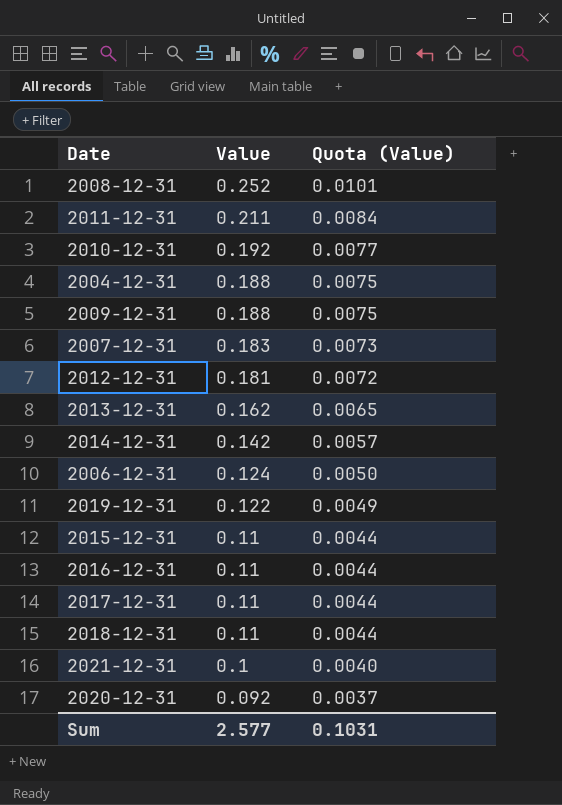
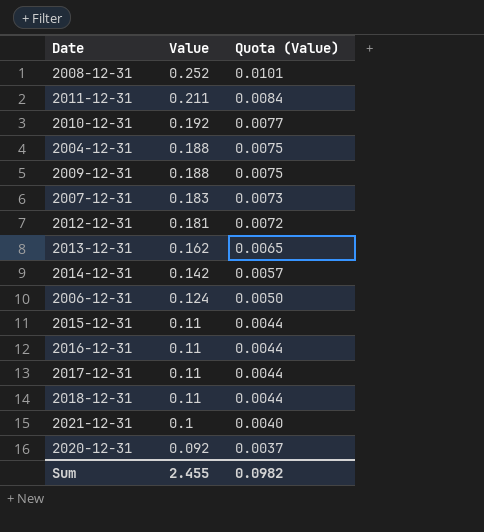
row 2019-12-31: 0.122 | 0.0049 -> none
Sum | Value: 2.577 -> 2.455
Sum | Quota (Value): 0.1031 -> 0.0982

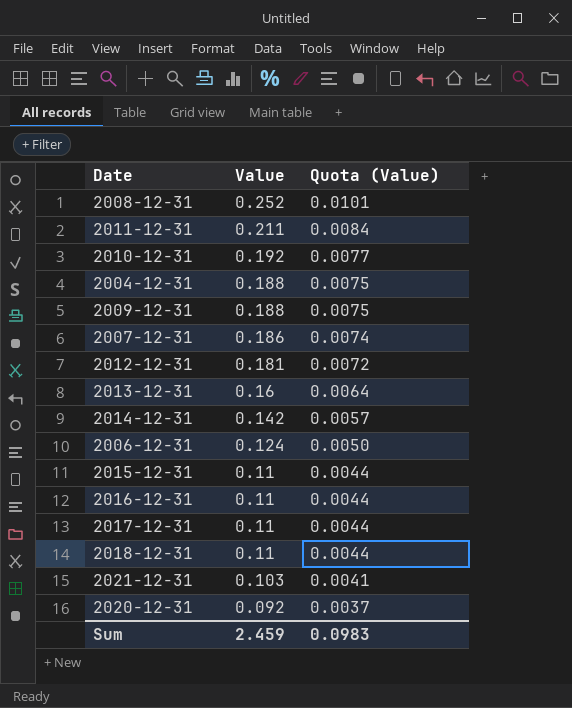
2007-12-31 | Value: 0.183 -> 0.186
2007-12-31 | Quota (Value): 0.0073 -> 0.0074
2013-12-31 | Value: 0.162 -> 0.16
2013-12-31 | Quota (Value): 0.0065 -> 0.0064
2021-12-31 | Value: 0.1 -> 0.103
2021-12-31 | Quota (Value): 0.0040 -> 0.0041
Sum | Value: 2.455 -> 2.459
Sum | Quota (Value): 0.0982 -> 0.0983

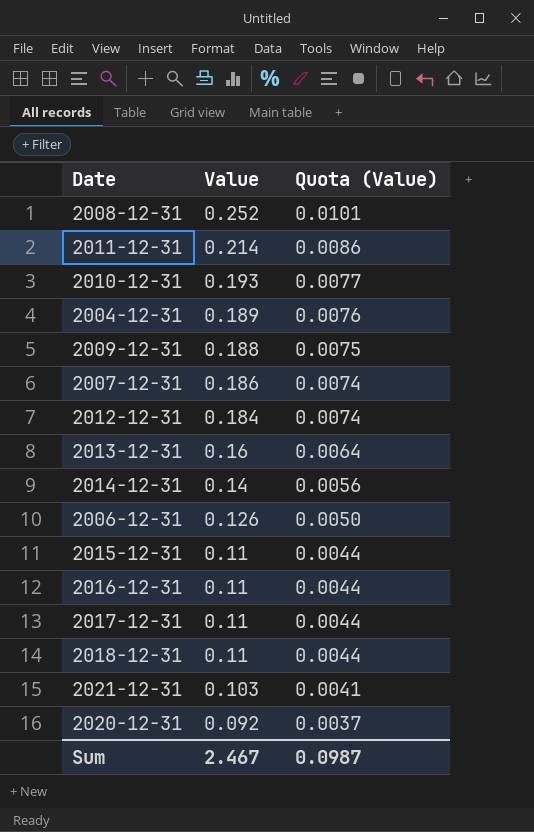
2011-12-31 | Value: 0.211 -> 0.214
2011-12-31 | Quota (Value): 0.0084 -> 0.0086
2010-12-31 | Value: 0.192 -> 0.193
2004-12-31 | Value: 0.188 -> 0.189
2004-12-31 | Quota (Value): 0.0075 -> 0.0076
2012-12-31 | Value: 0.181 -> 0.184
2012-12-31 | Quota (Value): 0.0072 -> 0.0074
2014-12-31 | Value: 0.142 -> 0.14
2014-12-31 | Quota (Value): 0.0057 -> 0.0056
2006-12-31 | Value: 0.124 -> 0.126
Sum | Value: 2.459 -> 2.467
Sum | Quota (Value): 0.0983 -> 0.0987

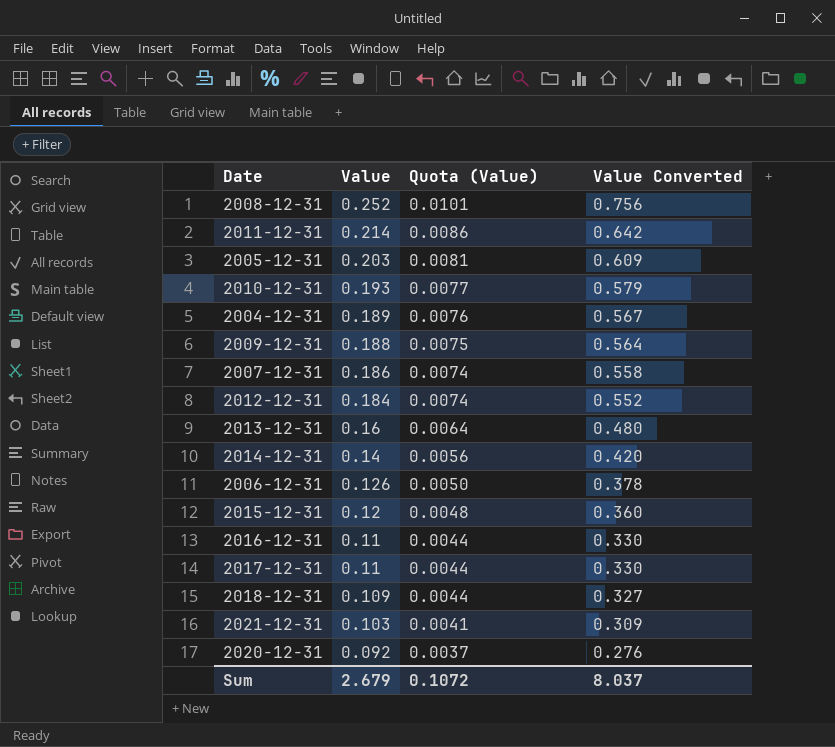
column Value Converted | formula: none -> [Value] * 3
row 2005-12-31: none -> 0.203 | 0.0081 | 0.609
2015-12-31 | Value: 0.11 -> 0.12
2015-12-31 | Quota (Value): 0.0044 -> 0.0048
2018-12-31 | Value: 0.11 -> 0.109
Sum | Value: 2.467 -> 2.679
Sum | Quota (Value): 0.0987 -> 0.1072

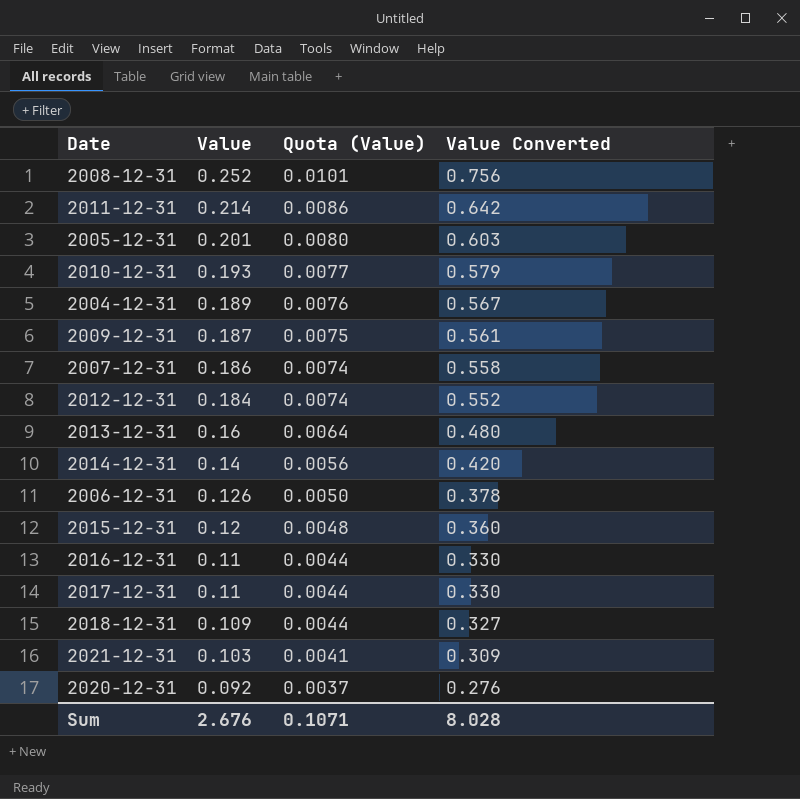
2005-12-31 | Value: 0.203 -> 0.201
2005-12-31 | Quota (Value): 0.0081 -> 0.0080
2005-12-31 | Value Converted: 0.609 -> 0.603
2009-12-31 | Value: 0.188 -> 0.187
2009-12-31 | Value Converted: 0.564 -> 0.561
Sum | Value: 2.679 -> 2.676
Sum | Quota (Value): 0.1072 -> 0.1071
Sum | Value Converted: 8.037 -> 8.028

